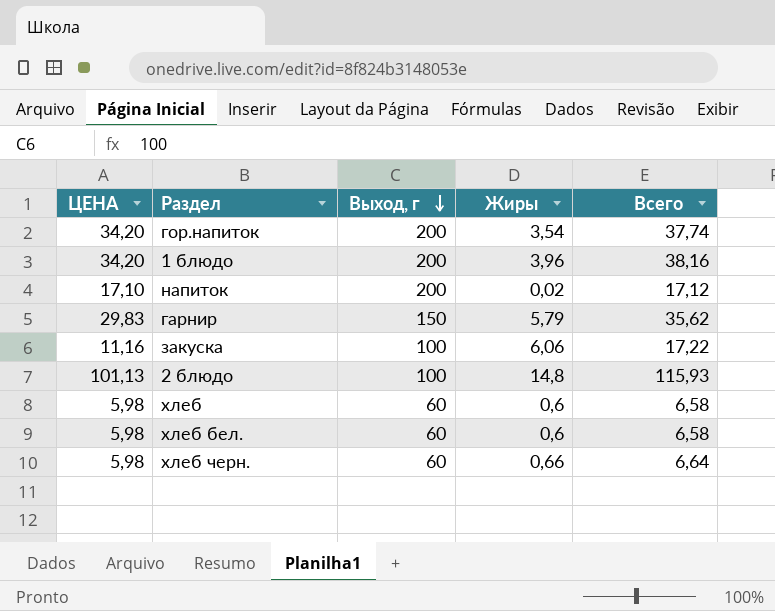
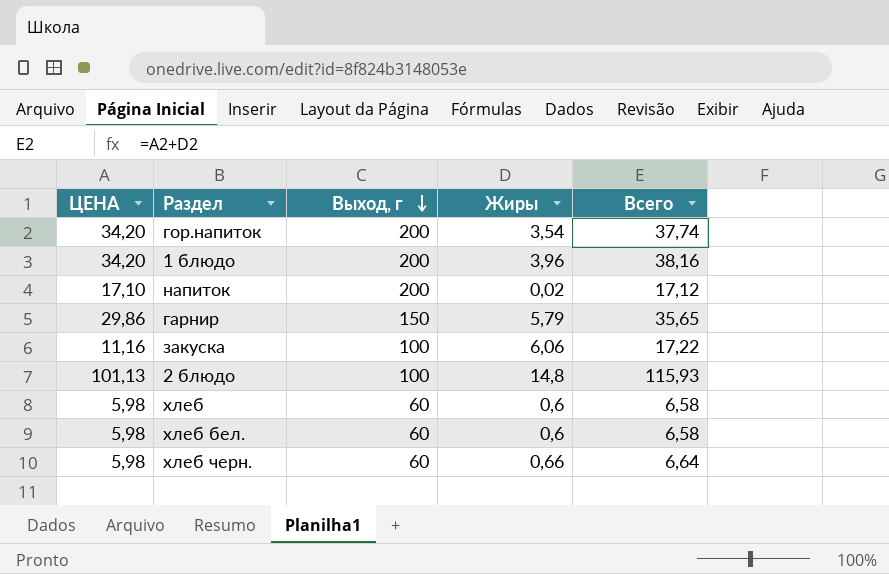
гарнир | ЦЕНА: 29,83 -> 29,86
гарнир | Всего: 35,62 -> 35,65

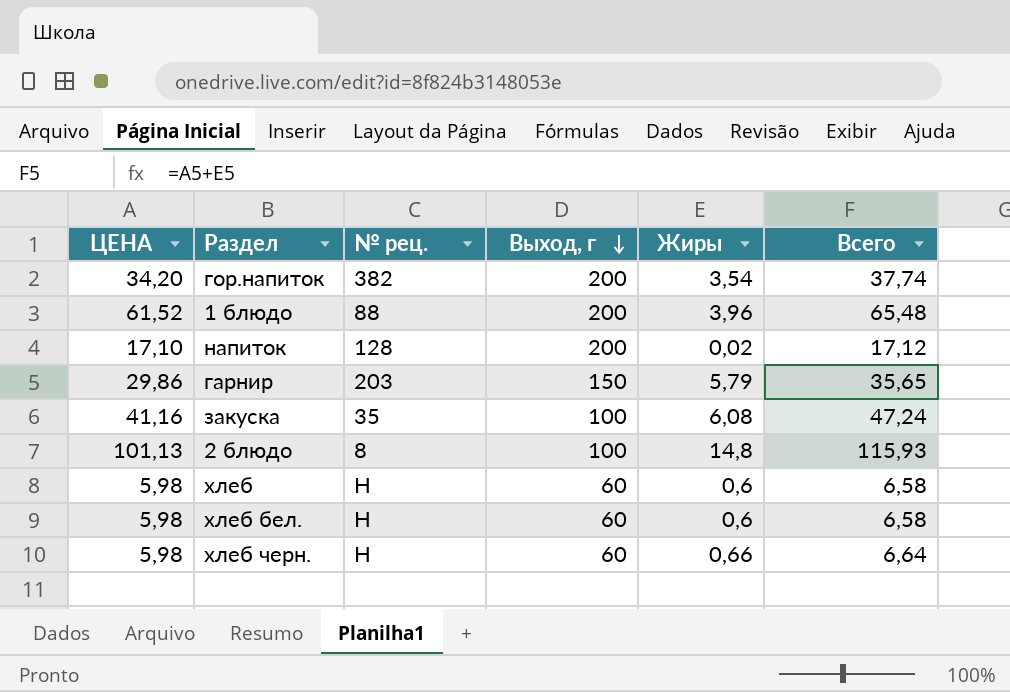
column № рец. | position: none -> 3
1 блюдо | ЦЕНА: 34,20 -> 61,52
1 блюдо | Всего: 38,16 -> 65,48
закуска | ЦЕНА: 11,16 -> 41,16
закуска | Жиры: 6,06 -> 6,08
закуска | Всего: 17,22 -> 47,24

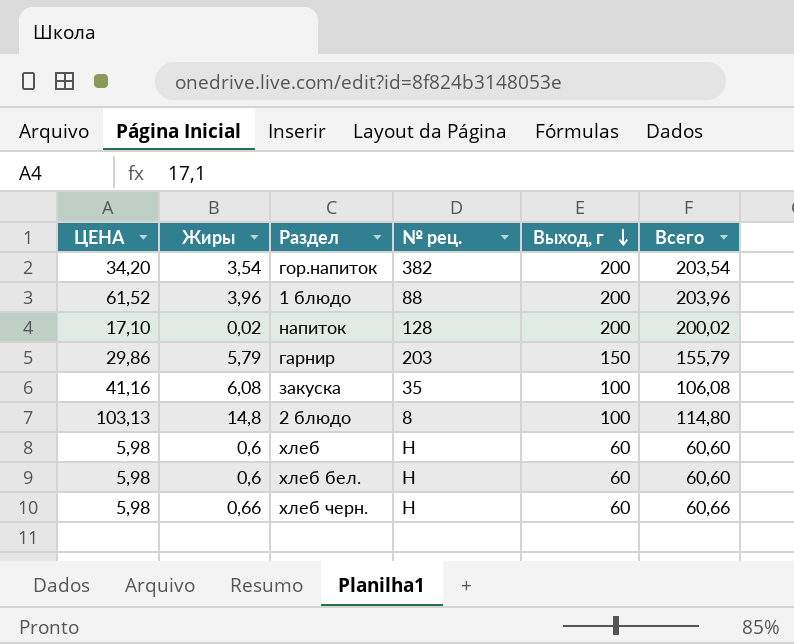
column Жиры | position: 5 -> 2
column Всего | formula: [ЦЕНА] + [Жиры] -> [Жиры] + [Выход, г]
2 блюдо | ЦЕНА: 101,13 -> 103,13

